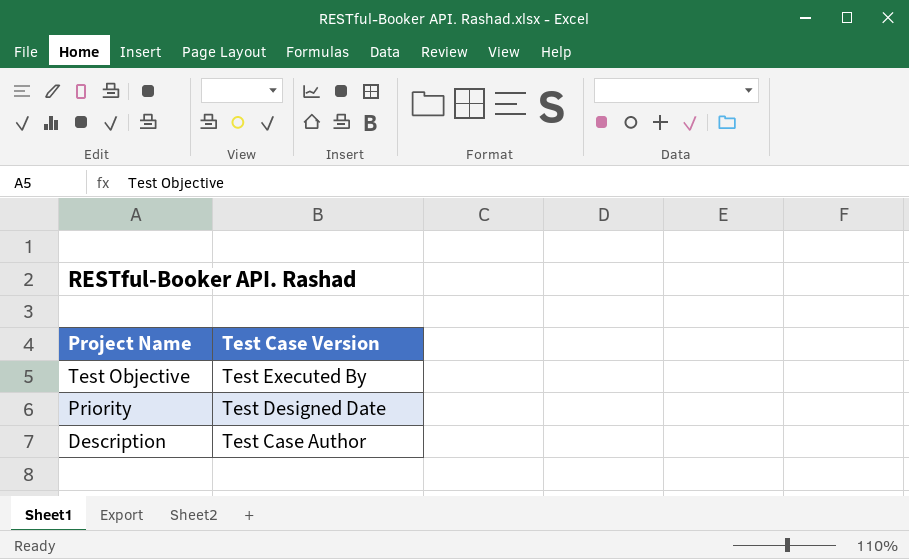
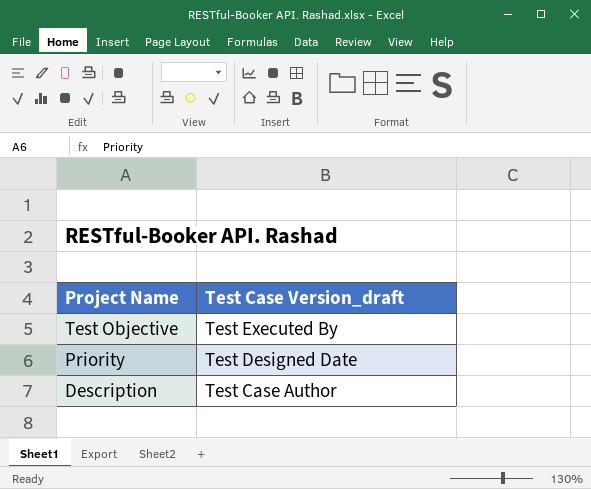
column name: Test Case Version -> Test Case Version_draft

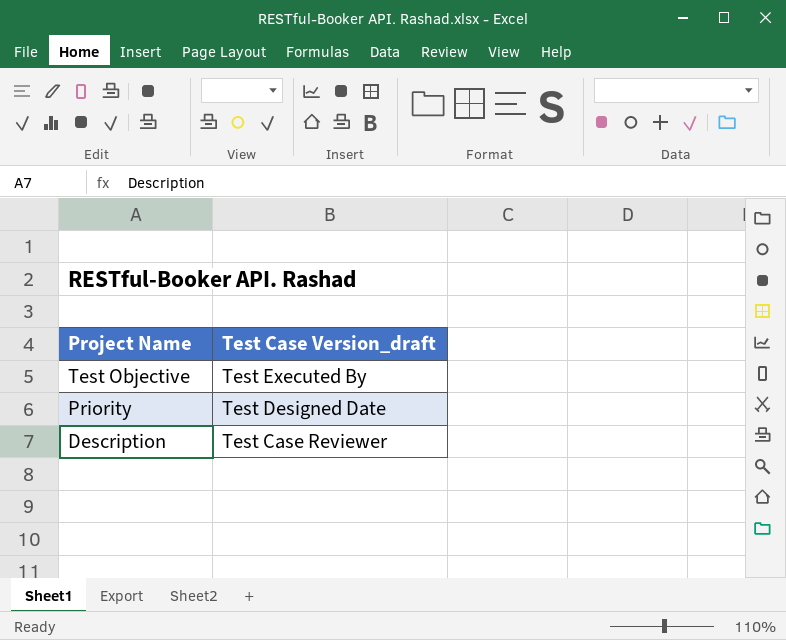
Description | Test Case Version_draft: Test Case Author -> Test Case Reviewer

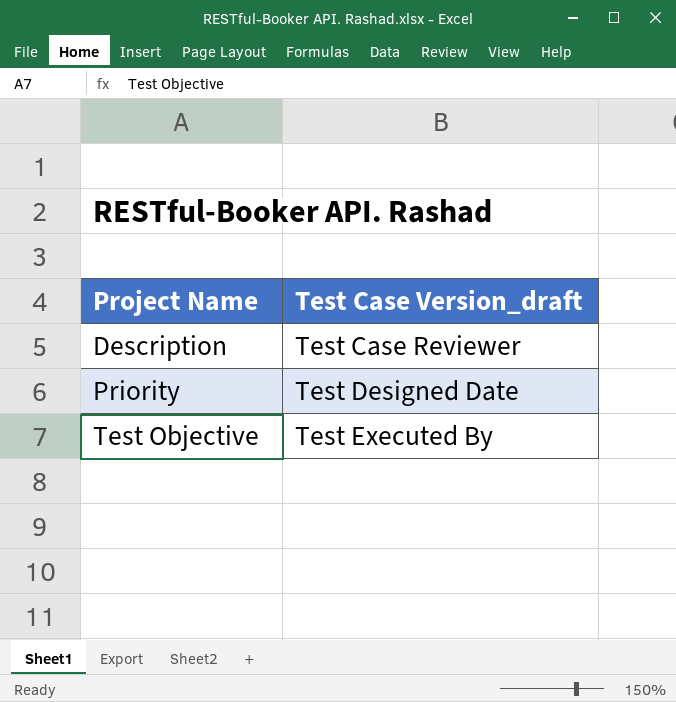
row order: Project Name descending -> Project Name ascending

